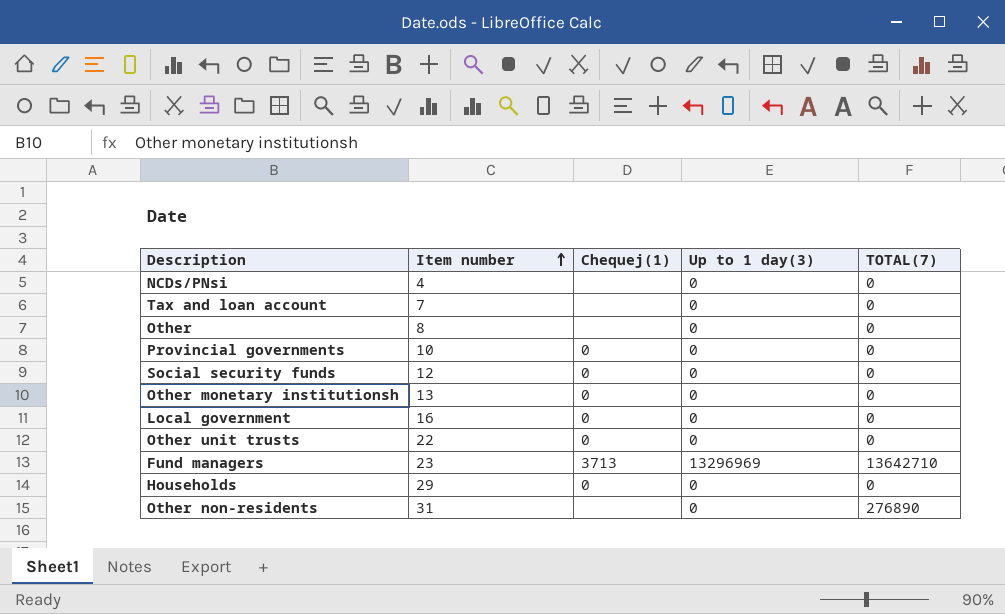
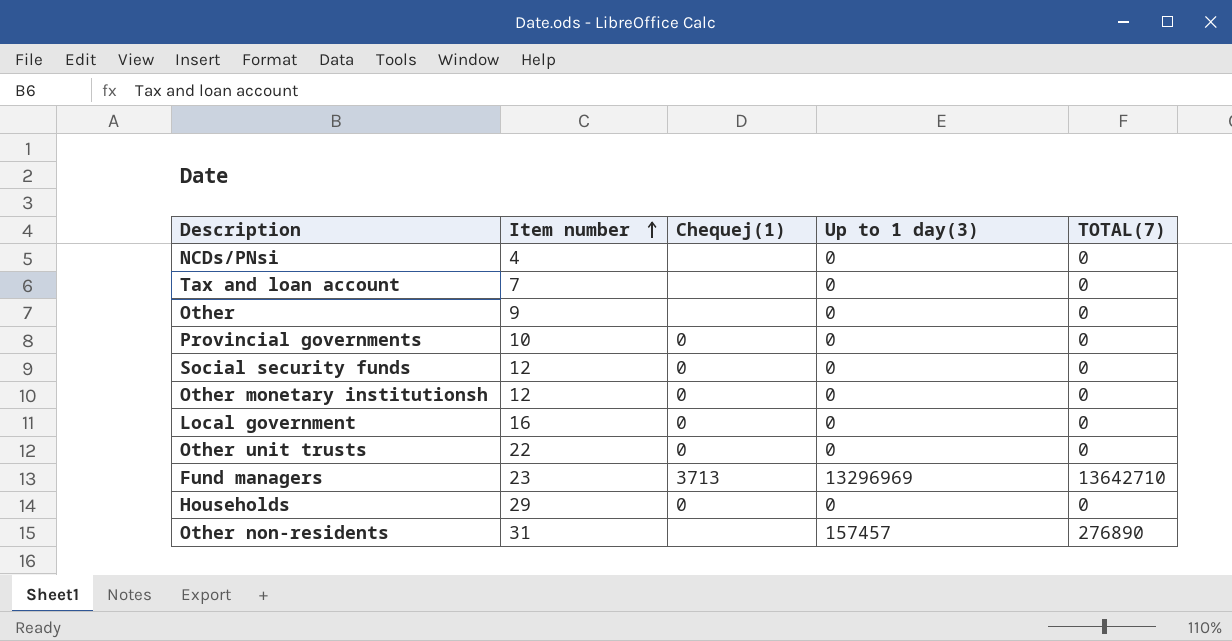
Other | Item number: 8 -> 9
Other monetary institutionsh | Item number: 13 -> 12
Other non-residents | Up to 1 day(3): 0 -> 157457

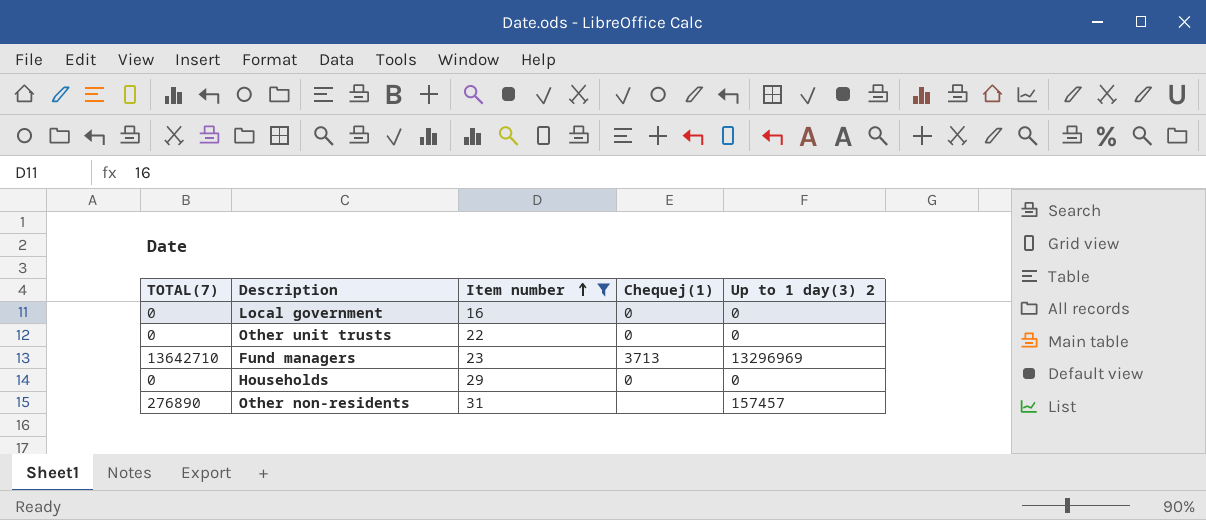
filter: none -> Item number >= 16
column TOTAL(7) | position: 5 -> 1
column name: Up to 1 day(3) -> Up to 1 day(3) 2

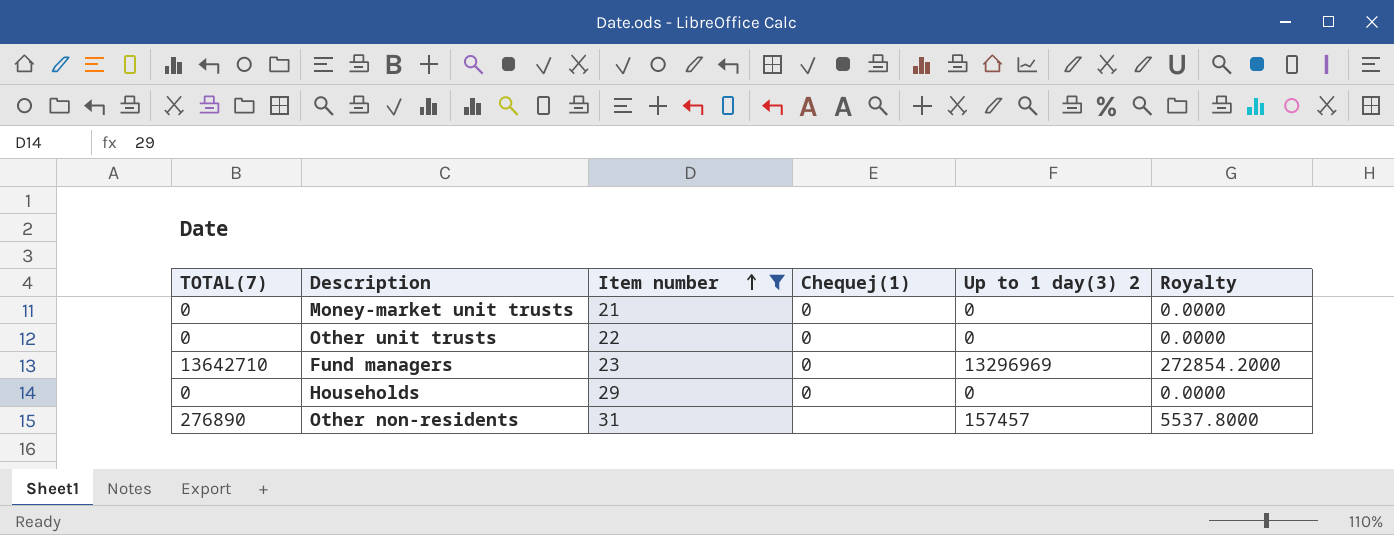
column Royalty | formula: none -> [TOTAL(7)] * 0.02
row Local government: 0 | 16 | 0 | 0 -> none
row Money-market unit trusts: none -> 0 | 21 | 0 | 0 | 0.0000
Fund managers | Chequej(1): 3713 -> 0

